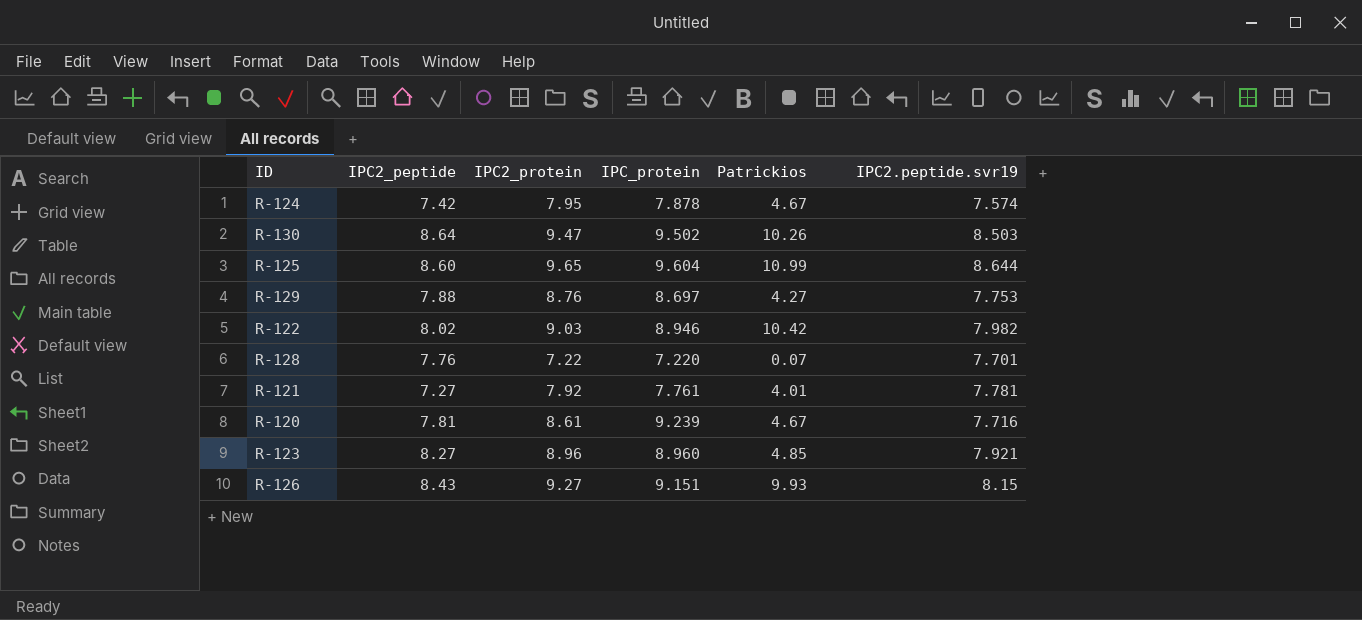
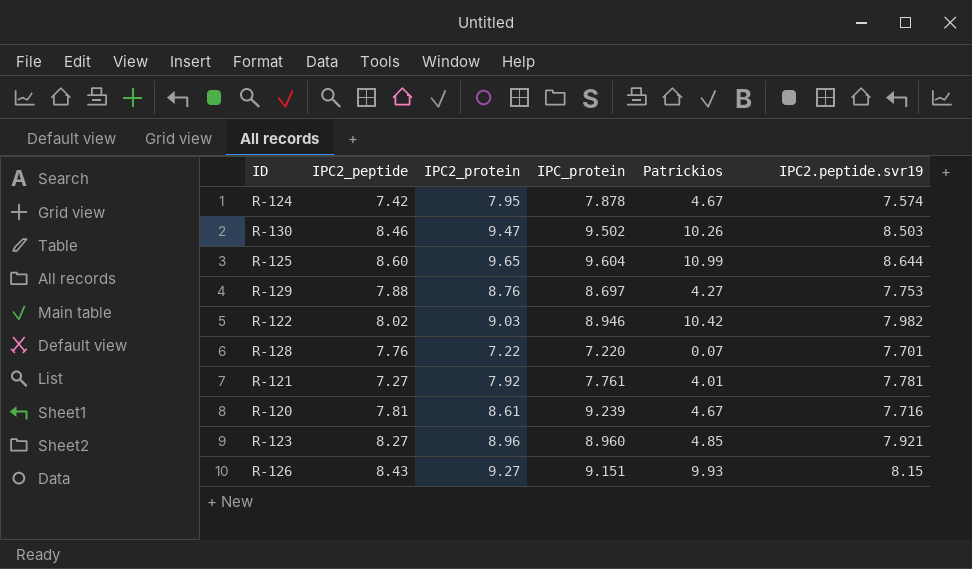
R-130 | IPC2_peptide: 8.64 -> 8.46

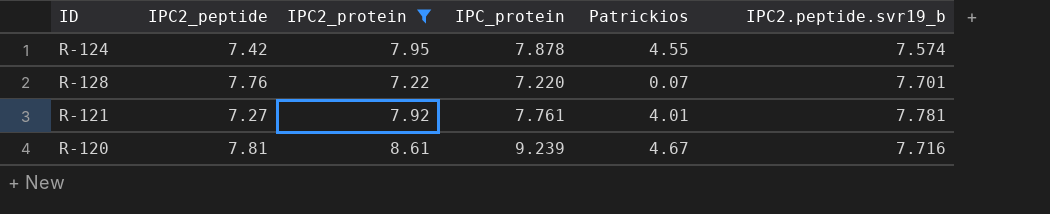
filter: none -> IPC2_protein <= 8.61
column name: IPC2.peptide.svr19 -> IPC2.peptide.svr19_b
R-124 | Patrickios: 4.67 -> 4.55

